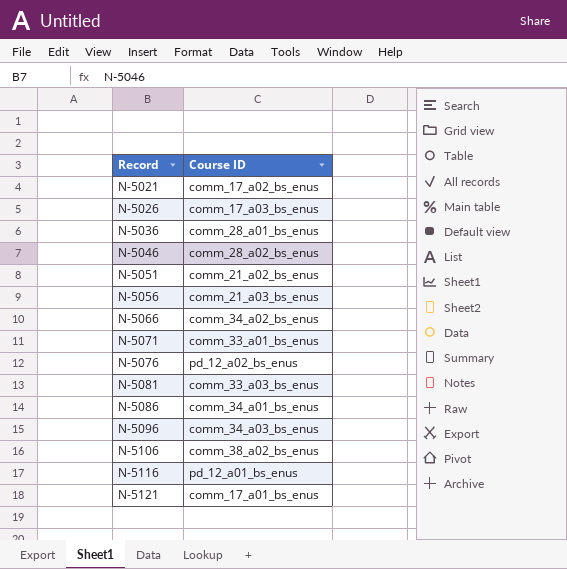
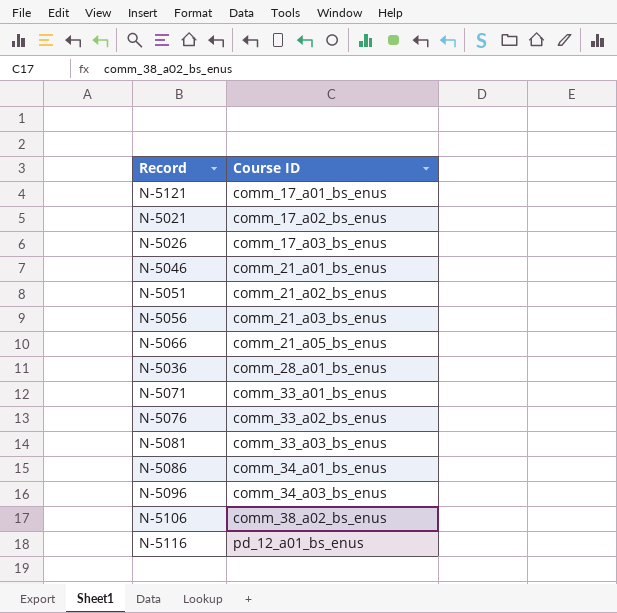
row order: Record ascending -> Course ID ascending
N-5046 | Course ID: comm_28_a02_bs_enus -> comm_21_a01_bs_enus
N-5066 | Course ID: comm_34_a02_bs_enus -> comm_21_a05_bs_enus
N-5076 | Course ID: pd_12_a02_bs_enus -> comm_33_a02_bs_enus

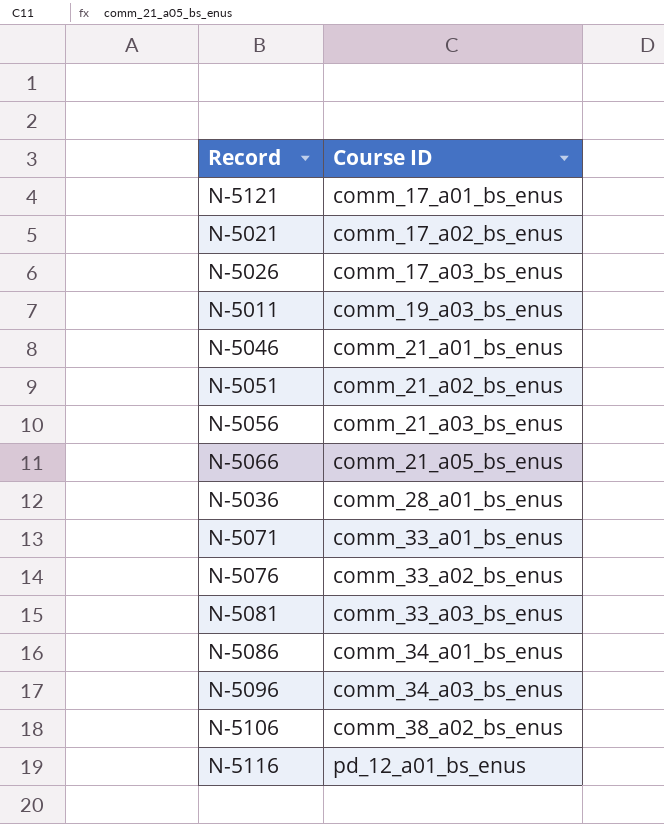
row N-5011: none -> comm_19_a03_bs_enus

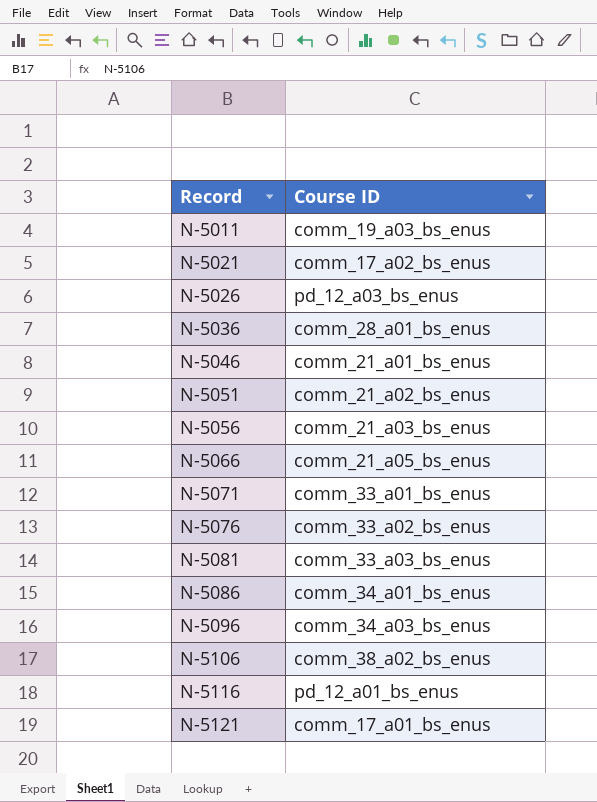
row order: Course ID ascending -> Record ascending
N-5026 | Course ID: comm_17_a03_bs_enus -> pd_12_a03_bs_enus

